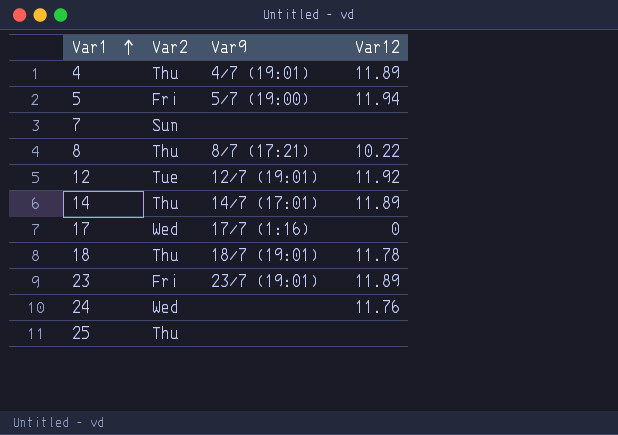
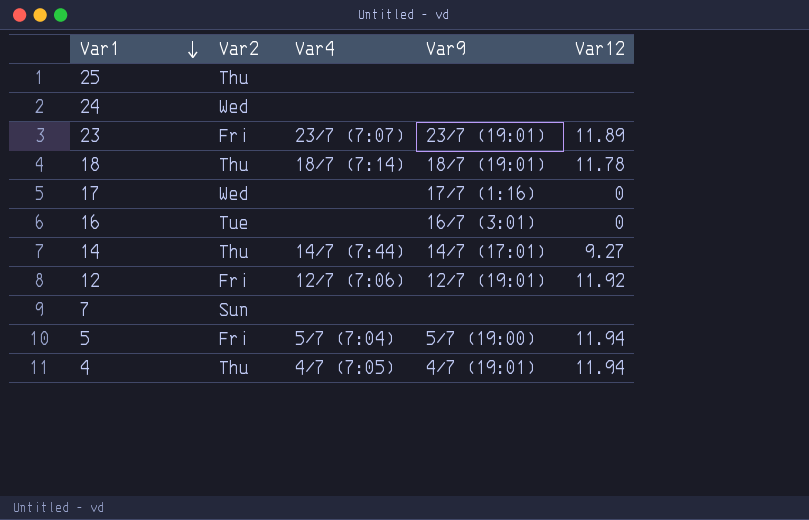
row order: Var1 ascending -> Var1 descending
column Var4 | position: none -> 3
row 8: Thu | 8/7 (17:21) | 10.22 -> none
24 | Var12: 11.76 -> none
row 16: none -> Tue | none | 16/7 (3:01) | 0
14 | Var12: 11.89 -> 9.27
12 | Var2: Tue -> Fri
4 | Var12: 11.89 -> 11.94

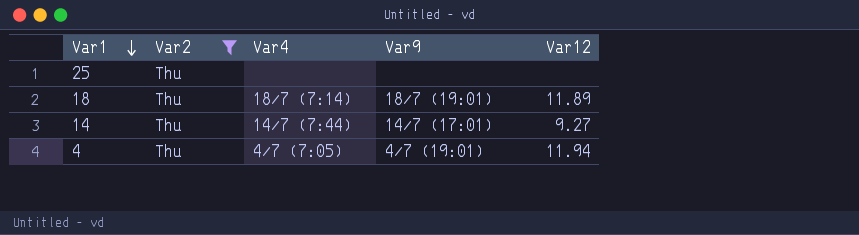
filter: none -> Var2 = Thu
18 | Var12: 11.78 -> 11.89

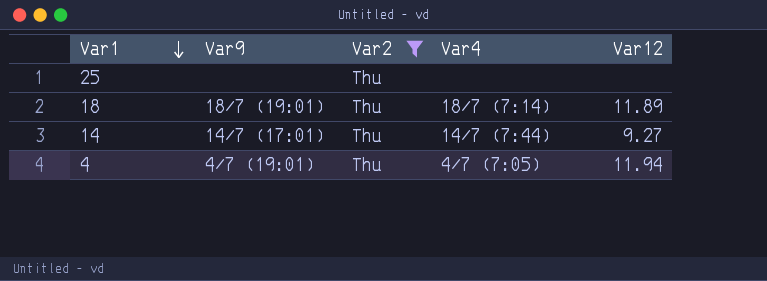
column Var9 | position: 4 -> 2

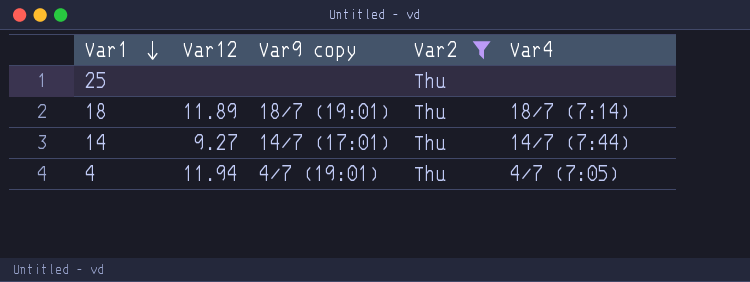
column Var12 | position: 5 -> 2
column name: Var9 -> Var9 copy

